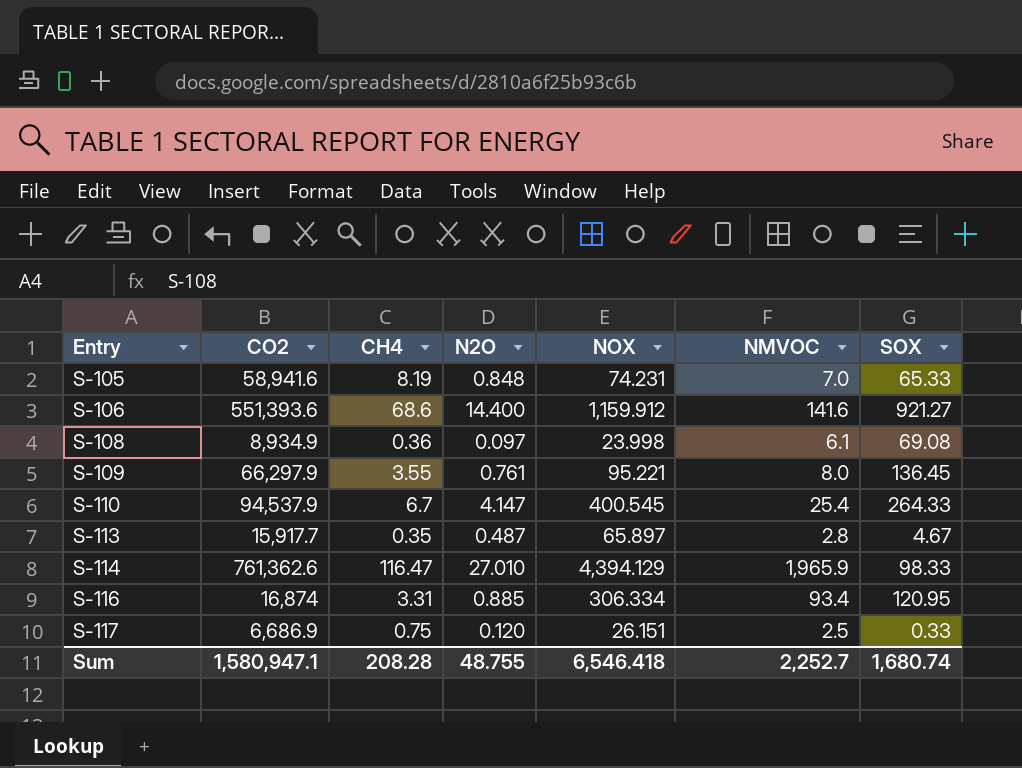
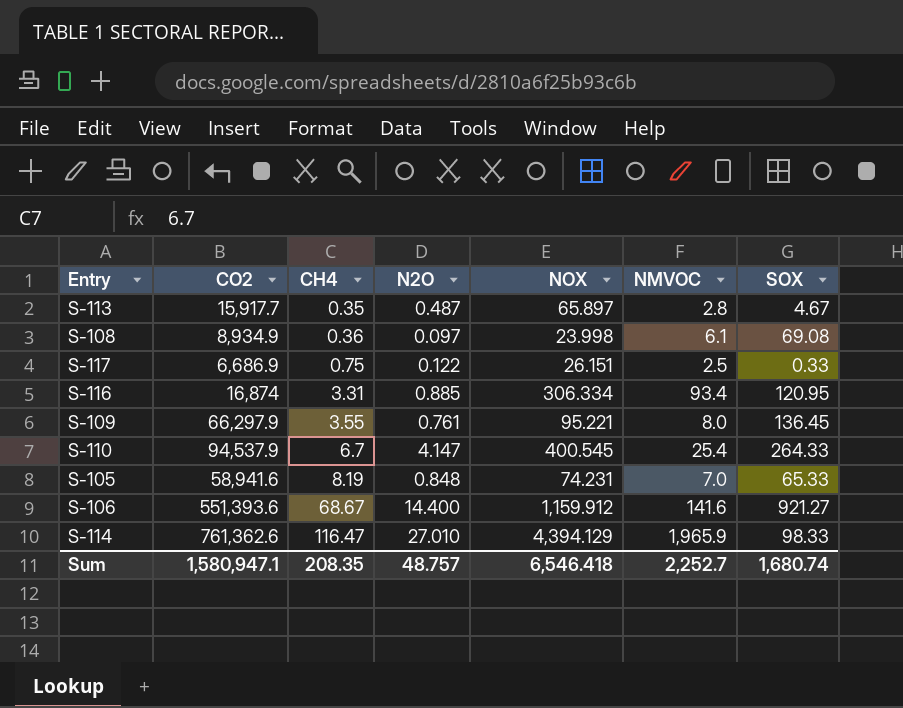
row order: Entry ascending -> CH4 ascending
S-117 | N2O: 0.120 -> 0.122
S-106 | CH4: 68.6 -> 68.67
Sum | CH4: 208.28 -> 208.35
Sum | N2O: 48.755 -> 48.757

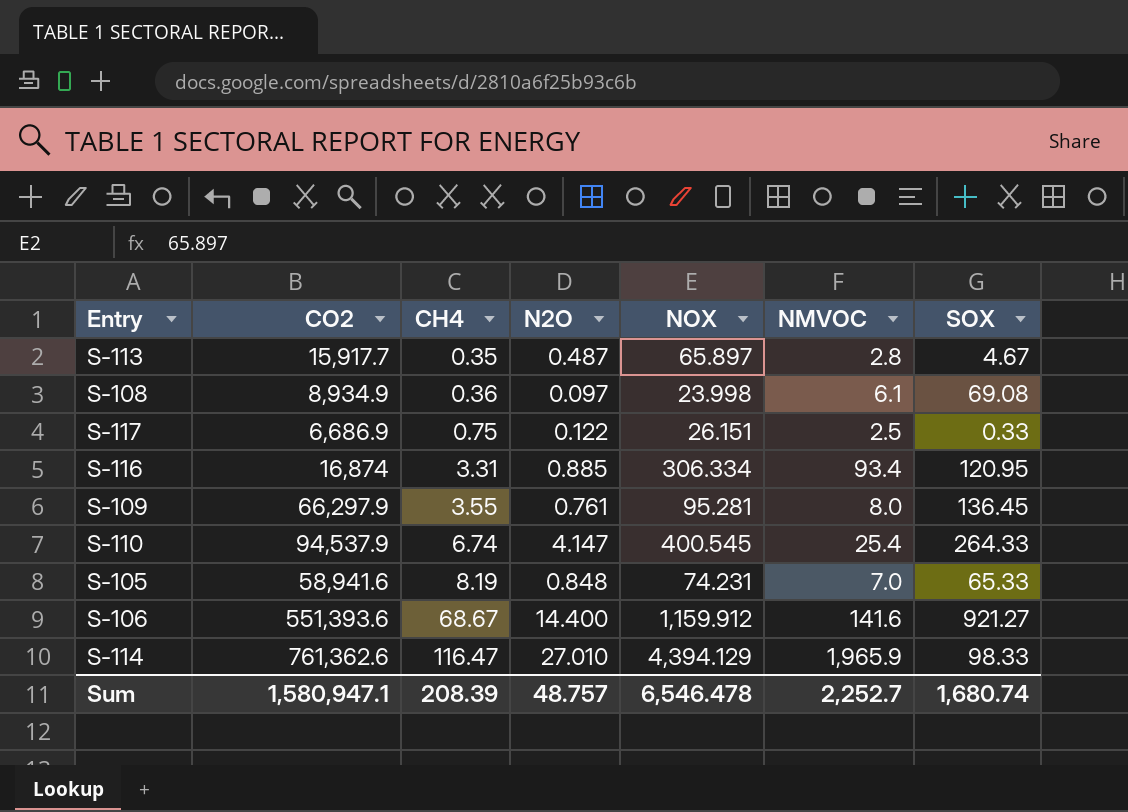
S-109 | NOX: 95.221 -> 95.281
S-110 | CH4: 6.7 -> 6.74
Sum | CH4: 208.35 -> 208.39
Sum | NOX: 6,546.418 -> 6,546.478

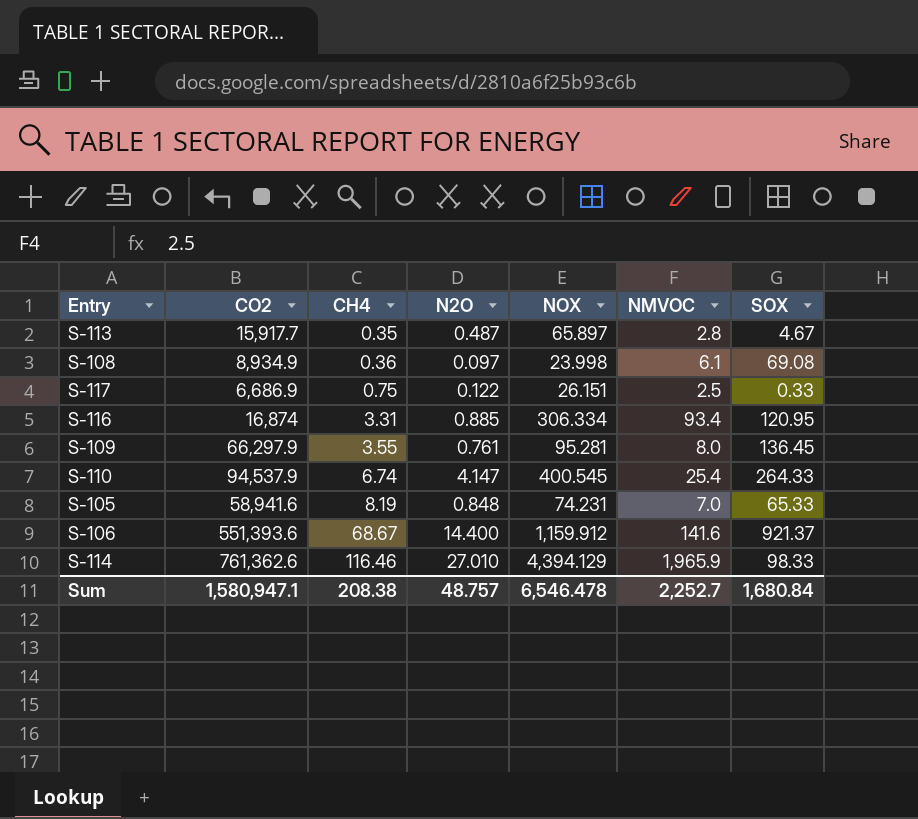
S-106 | SOX: 921.27 -> 921.37
S-114 | CH4: 116.47 -> 116.46
Sum | CH4: 208.39 -> 208.38
Sum | SOX: 1,680.74 -> 1,680.84

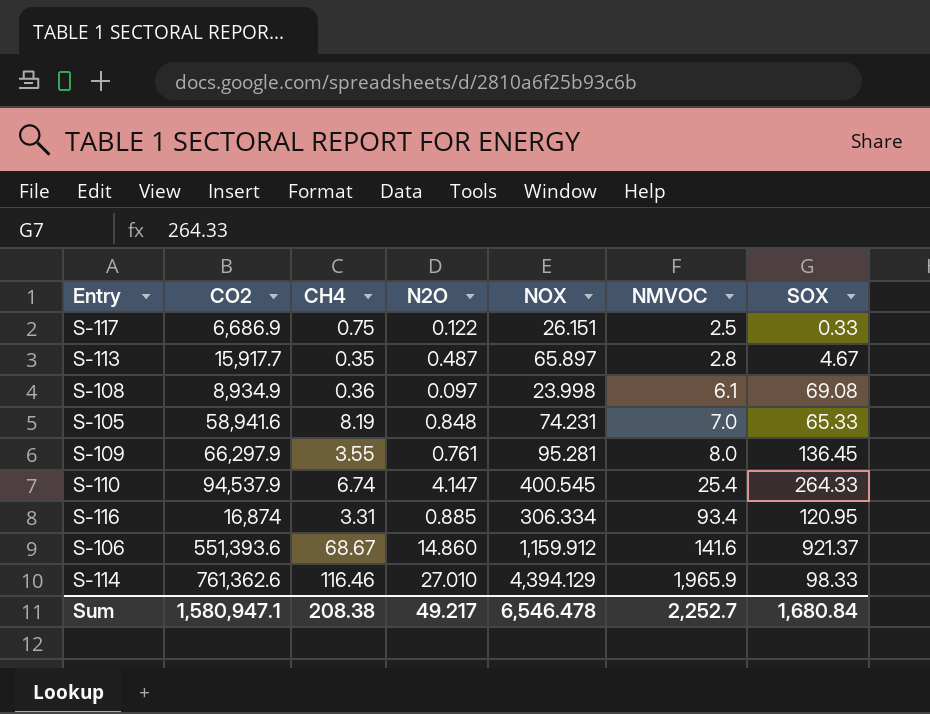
row order: CH4 ascending -> NMVOC ascending
S-106 | N2O: 14.400 -> 14.860
Sum | N2O: 48.757 -> 49.217

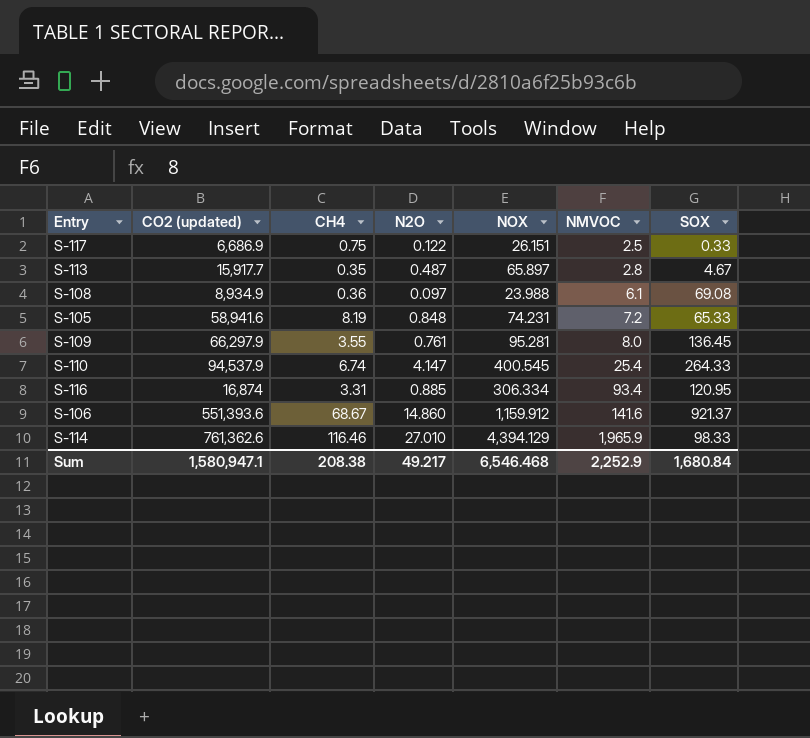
column name: CO2 -> CO2 (updated)
S-108 | NOX: 23.998 -> 23.988
S-105 | NMVOC: 7.0 -> 7.2
Sum | NOX: 6,546.478 -> 6,546.468
Sum | NMVOC: 2,252.7 -> 2,252.9

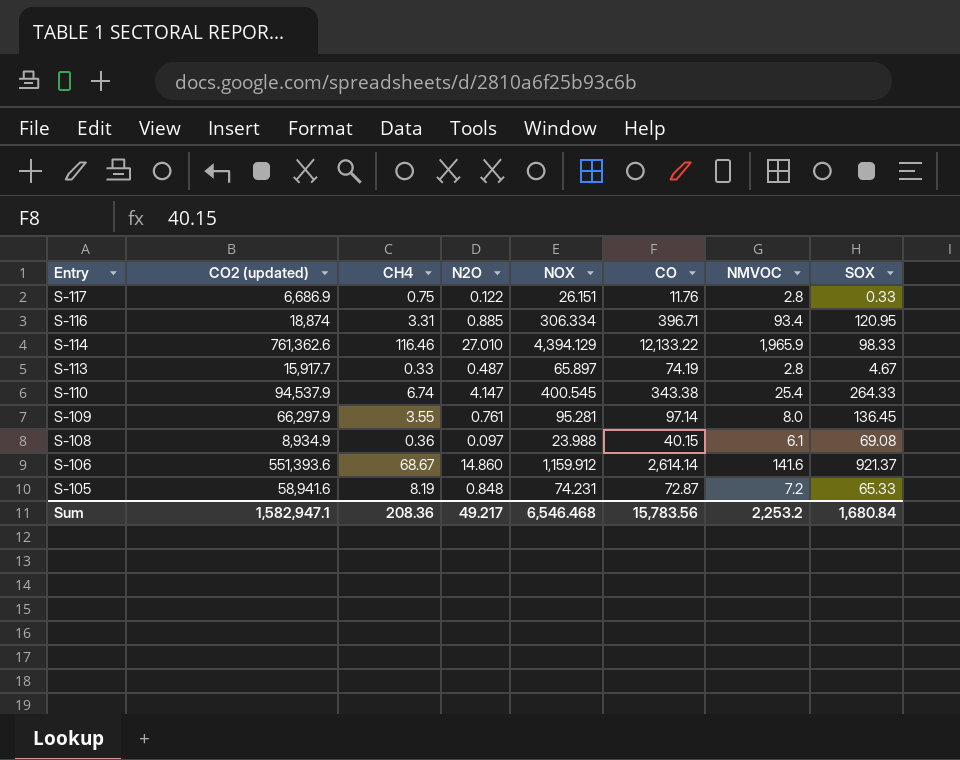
row order: NMVOC ascending -> Entry descending
column CO | position: none -> 6
S-117 | NMVOC: 2.5 -> 2.8
S-116 | CO2 (updated): 16,874 -> 18,874
S-113 | CH4: 0.35 -> 0.33
Sum | CO2 (updated): 1,580,947.1 -> 1,582,947.1
Sum | CH4: 208.38 -> 208.36
Sum | NMVOC: 2,252.9 -> 2,253.2

